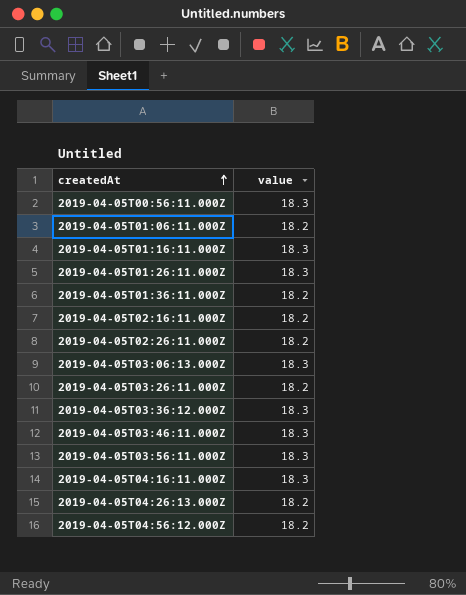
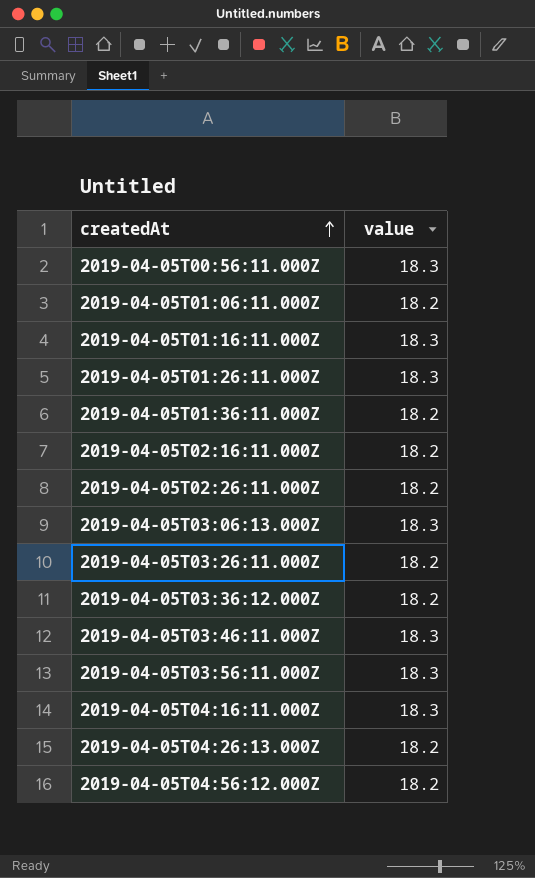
2019-04-05T03:36:12.000Z | value: 18.3 -> 18.2

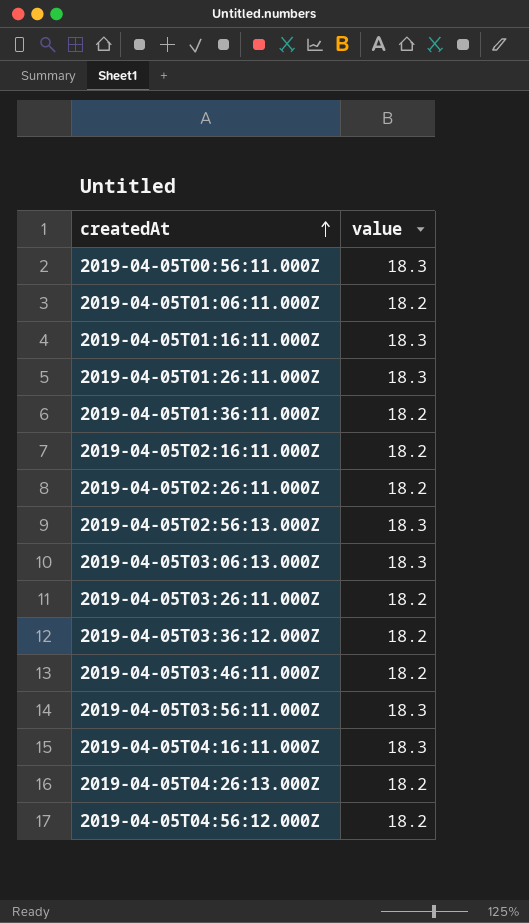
row 2019-04-05T02:56:13.000Z: none -> 18.3
2019-04-05T03:46:11.000Z | value: 18.3 -> 18.2

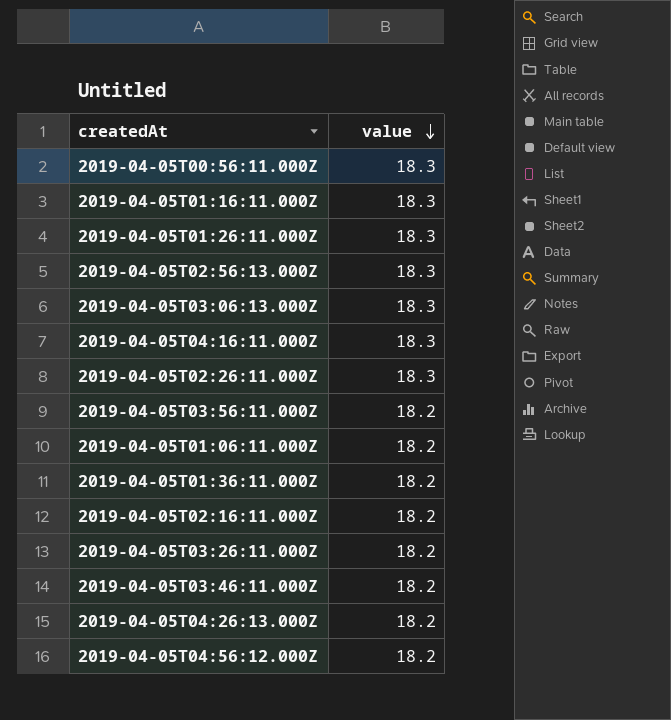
row order: createdAt ascending -> value descending
row 2019-04-05T03:36:12.000Z: 18.2 -> none
2019-04-05T02:26:11.000Z | value: 18.2 -> 18.3
2019-04-05T03:56:11.000Z | value: 18.3 -> 18.2

